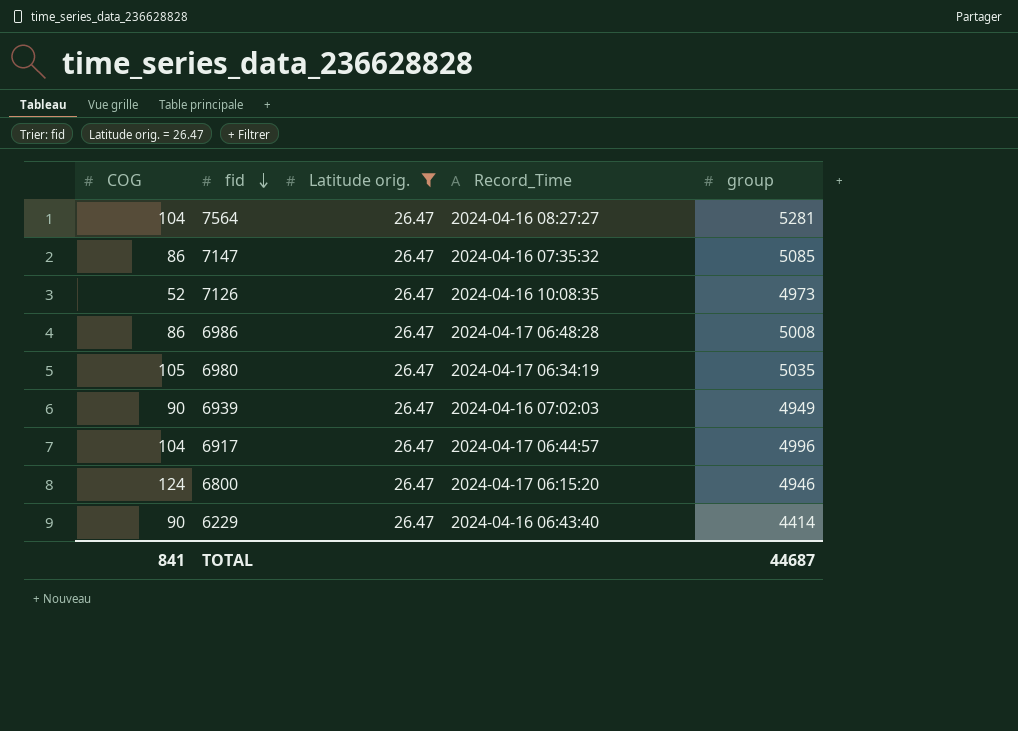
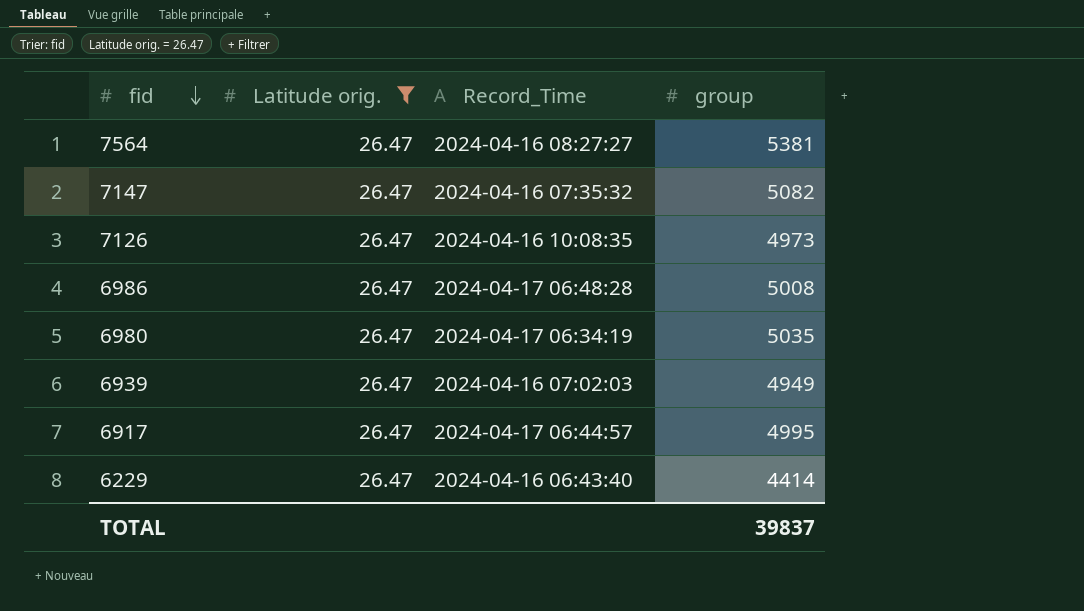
column COG | position: 1 -> none
row 6800: 124 | 26.47 | 2024-04-17 06:15:20 | 4946 -> none
7564 | group: 5281 -> 5381
7147 | group: 5085 -> 5082
6917 | group: 4996 -> 4995
TOTAL | group: 44687 -> 39837

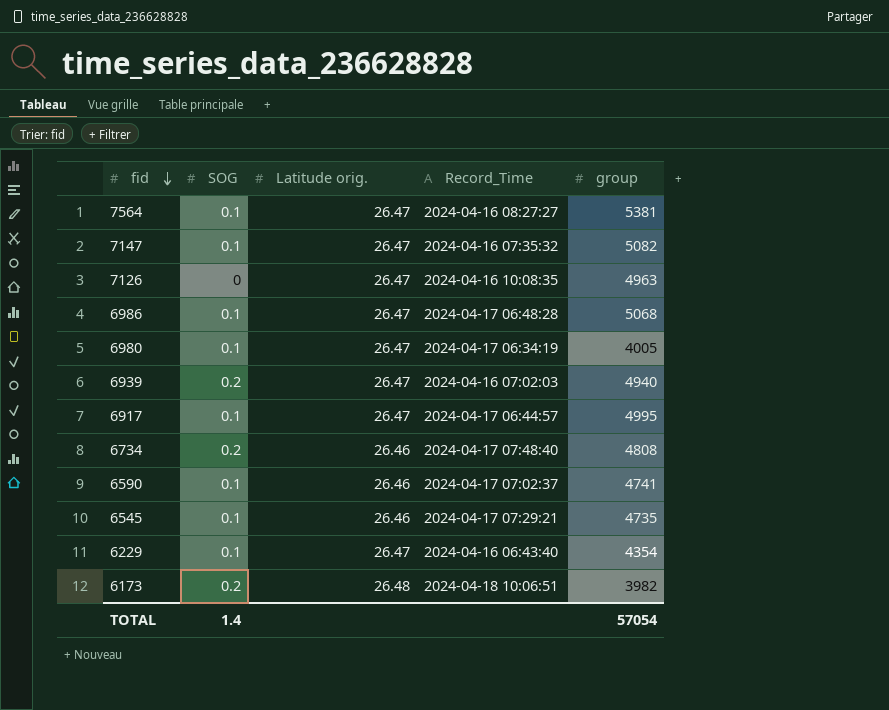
filter: Latitude orig. = 26.47 -> none
column SOG | position: none -> 2
7126 | group: 4973 -> 4963
6986 | group: 5008 -> 5068
6980 | group: 5035 -> 4005
6939 | group: 4949 -> 4940
6229 | group: 4414 -> 4354
TOTAL | group: 39837 -> 57054

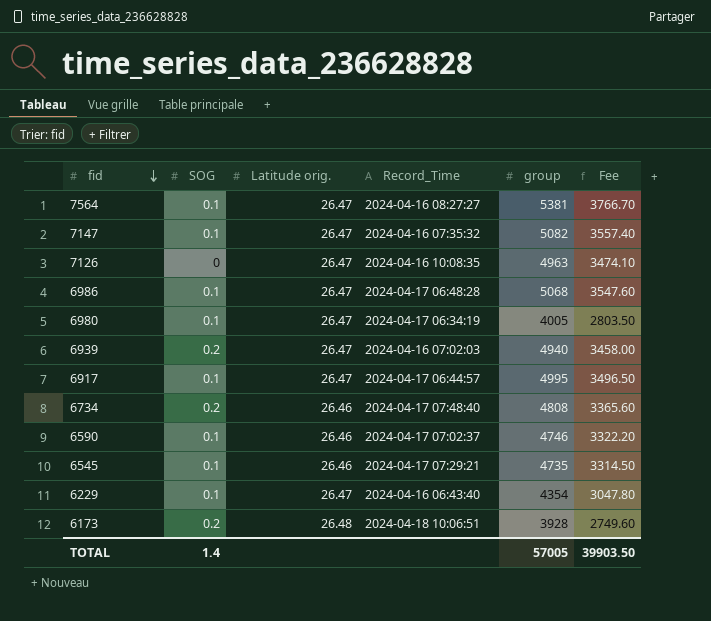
column Fee | formula: none -> [group] * 0.7
6590 | group: 4741 -> 4746
6173 | group: 3982 -> 3928
TOTAL | group: 57054 -> 57005

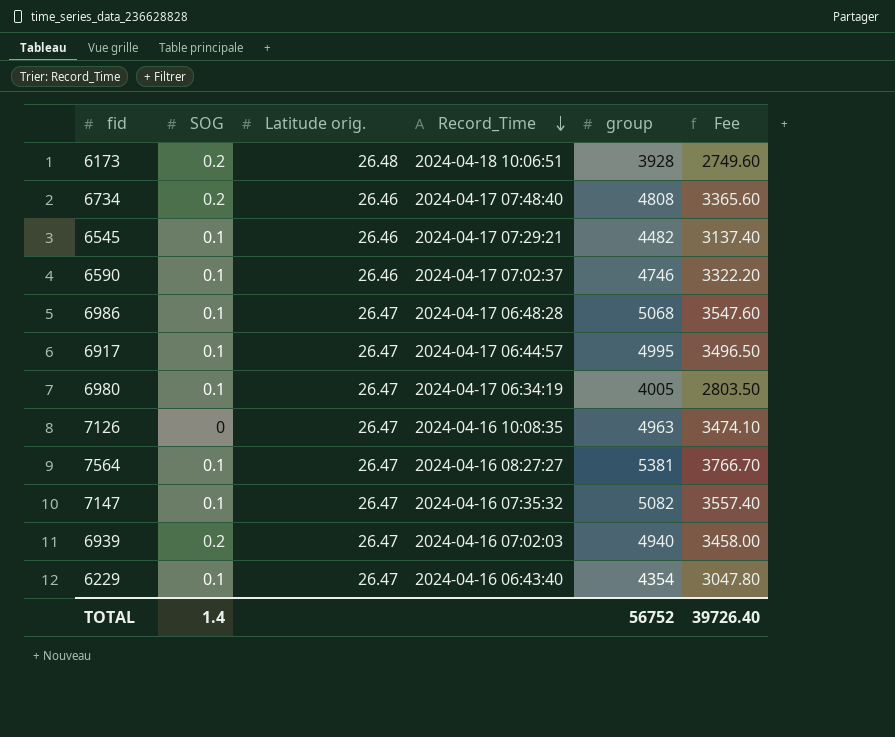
row order: fid descending -> Record_Time descending
6545 | group: 4735 -> 4482
6545 | Fee: 3314.50 -> 3137.40
TOTAL | group: 57005 -> 56752
TOTAL | Fee: 39903.50 -> 39726.40

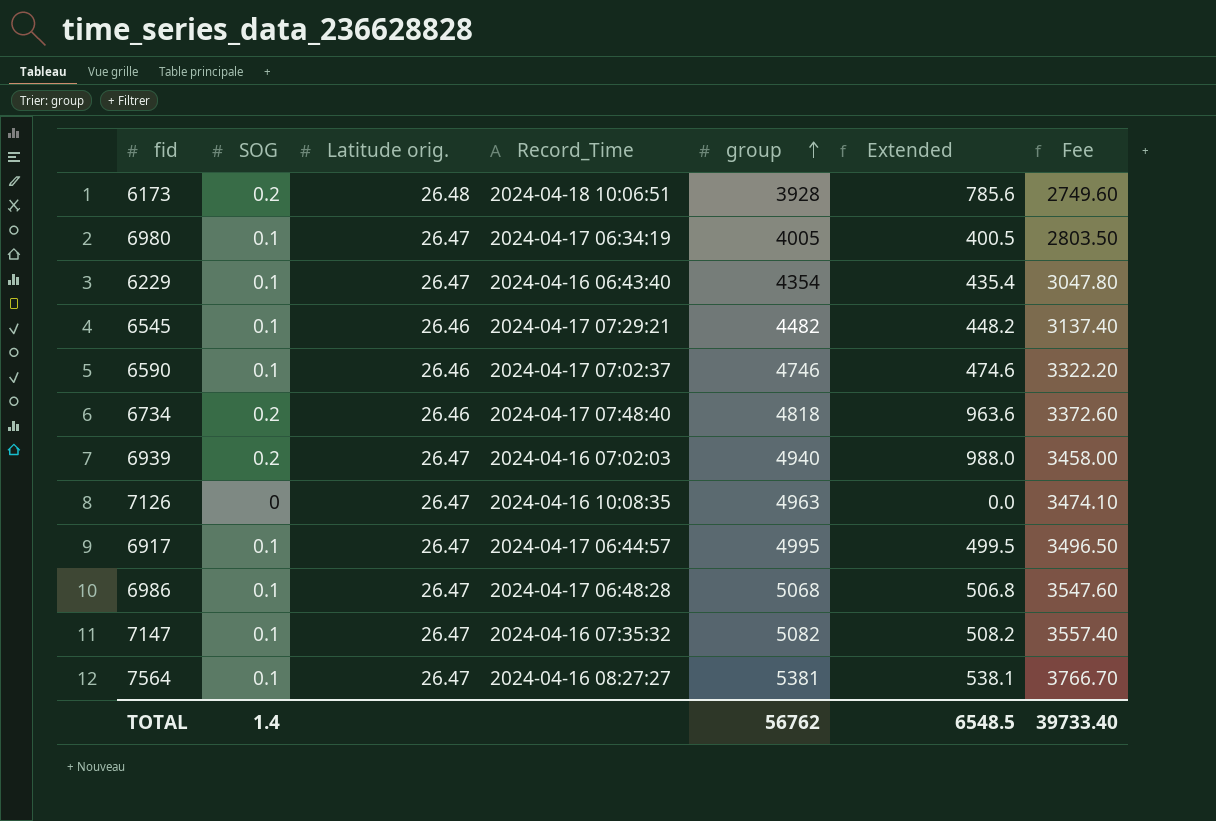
row order: Record_Time descending -> group ascending
column Extended | formula: none -> [SOG] * [group]
6734 | group: 4808 -> 4818
6734 | Fee: 3365.60 -> 3372.60
TOTAL | group: 56752 -> 56762
TOTAL | Fee: 39726.40 -> 39733.40

